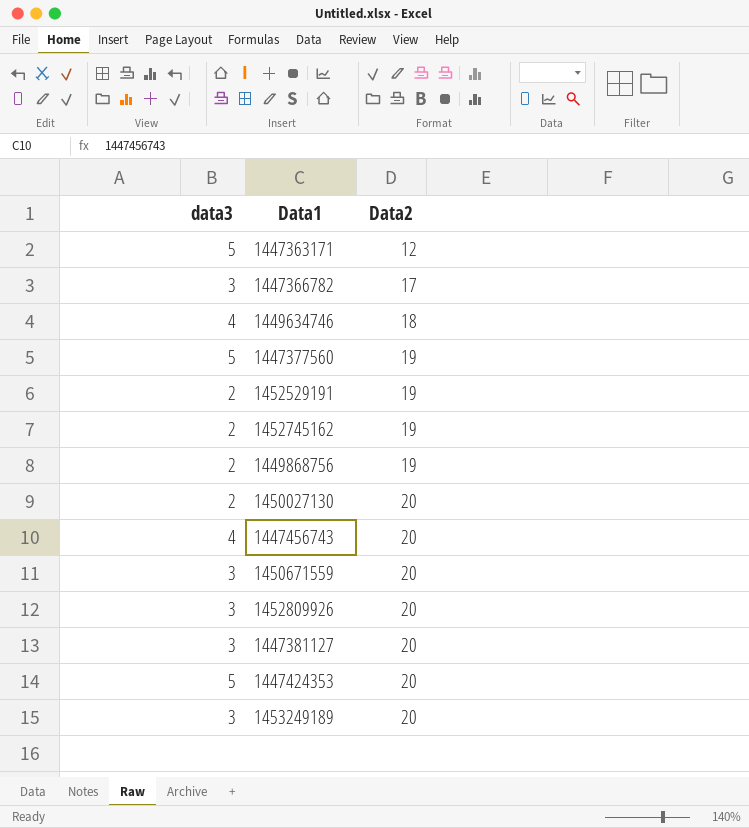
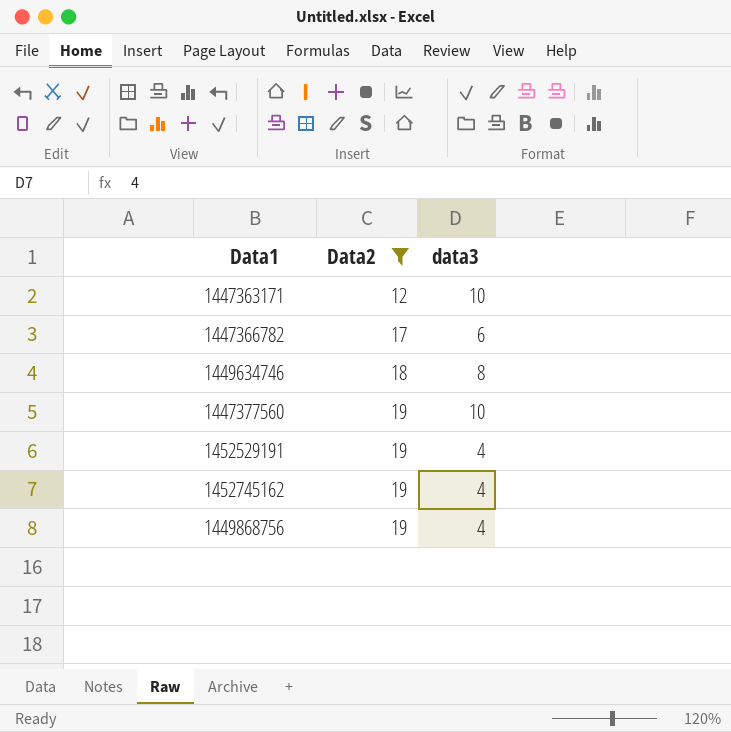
filter: none -> Data2 != 20
column data3 | position: 1 -> 3
1447363171 | data3: 5 -> 10
1447366782 | data3: 3 -> 6
1449634746 | data3: 4 -> 8
1447377560 | data3: 5 -> 10
1452529191 | data3: 2 -> 4
1452745162 | data3: 2 -> 4
1449868756 | data3: 2 -> 4

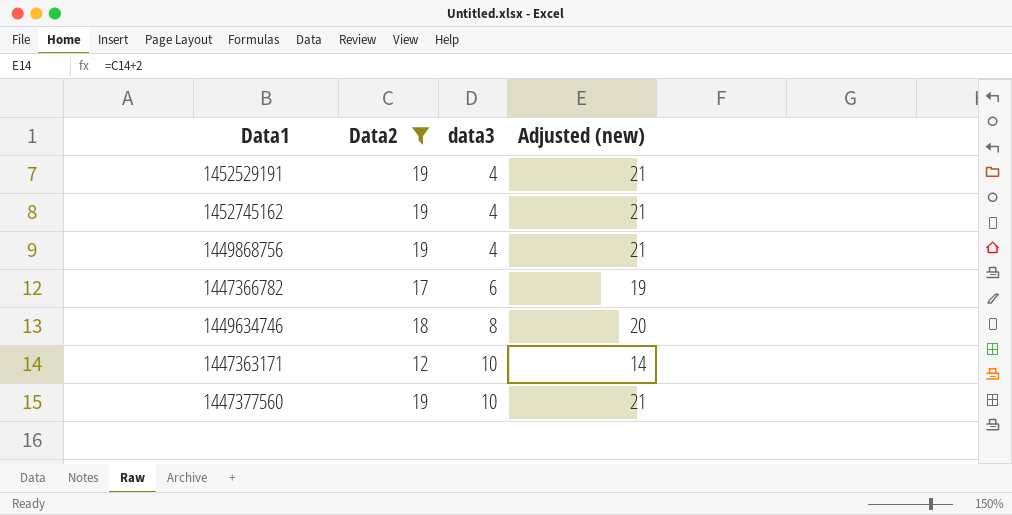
row order: Data2 ascending -> data3 ascending
column Adjusted (new) | formula: none -> [Data2] + 2

